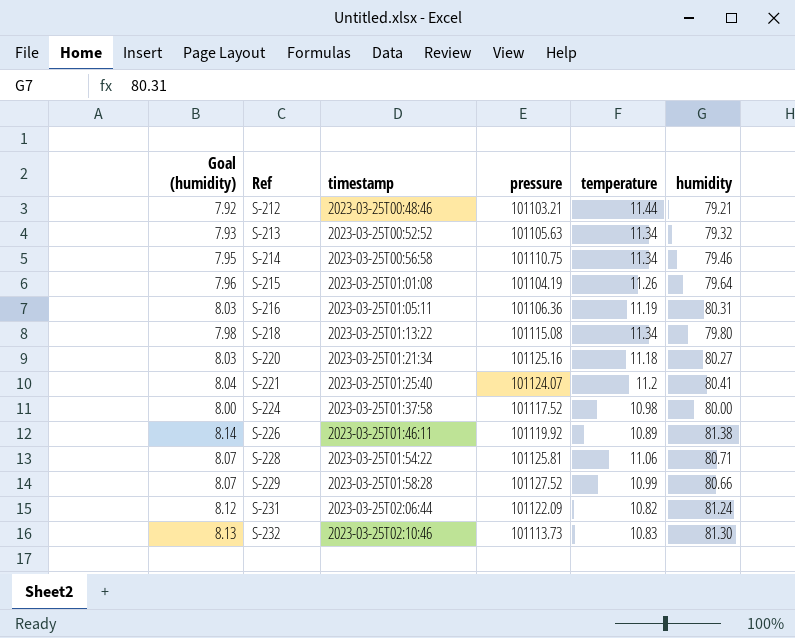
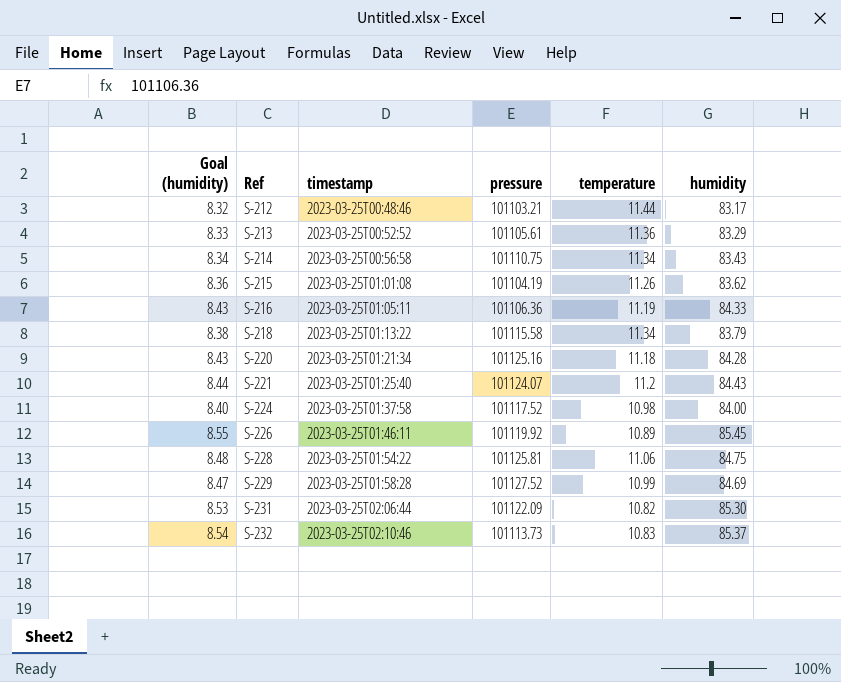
S-212 | Goal (humidity): 7.92 -> 8.32
S-212 | humidity: 79.21 -> 83.17
S-213 | Goal (humidity): 7.93 -> 8.33
S-213 | pressure: 101105.63 -> 101105.61
S-213 | temperature: 11.34 -> 11.36
S-213 | humidity: 79.32 -> 83.29
S-214 | Goal (humidity): 7.95 -> 8.34
S-214 | humidity: 79.46 -> 83.43
S-215 | Goal (humidity): 7.96 -> 8.36
S-215 | humidity: 79.64 -> 83.62
S-216 | Goal (humidity): 8.03 -> 8.43
S-216 | humidity: 80.31 -> 84.33
S-218 | Goal (humidity): 7.98 -> 8.38
S-218 | pressure: 101115.08 -> 101115.58
S-218 | humidity: 79.80 -> 83.79
S-220 | Goal (humidity): 8.03 -> 8.43
S-220 | humidity: 80.27 -> 84.28
S-221 | Goal (humidity): 8.04 -> 8.44
S-221 | humidity: 80.41 -> 84.43
S-224 | Goal (humidity): 8.00 -> 8.40
S-224 | humidity: 80.00 -> 84.00
S-226 | Goal (humidity): 8.14 -> 8.55
S-226 | humidity: 81.38 -> 85.45
S-228 | Goal (humidity): 8.07 -> 8.48
S-228 | humidity: 80.71 -> 84.75
S-229 | Goal (humidity): 8.07 -> 8.47
S-229 | humidity: 80.66 -> 84.69
S-231 | Goal (humidity): 8.12 -> 8.53
S-231 | humidity: 81.24 -> 85.30
S-232 | Goal (humidity): 8.13 -> 8.54
S-232 | humidity: 81.30 -> 85.37

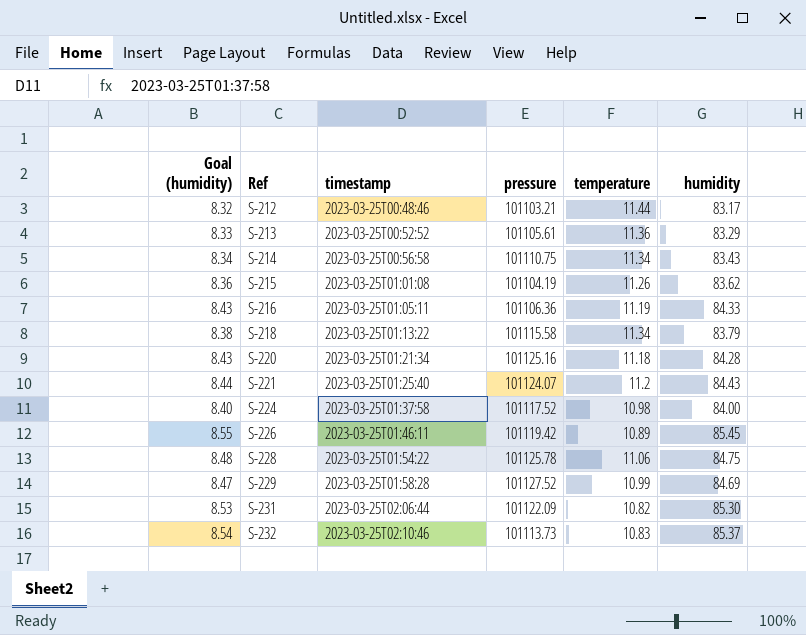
S-226 | pressure: 101119.92 -> 101119.42
S-228 | pressure: 101125.81 -> 101125.78

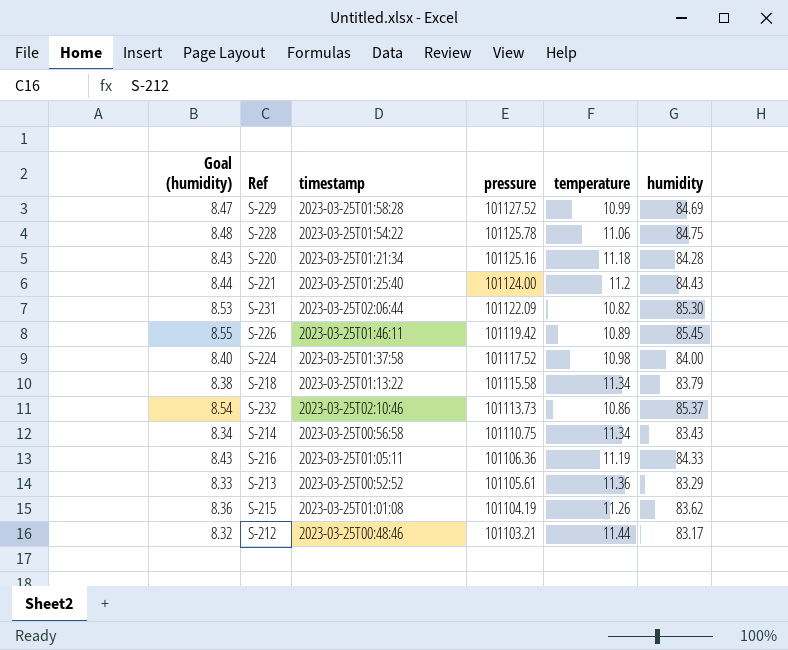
row order: Ref ascending -> pressure descending
S-221 | pressure: 101124.07 -> 101124.00
S-232 | temperature: 10.83 -> 10.86

